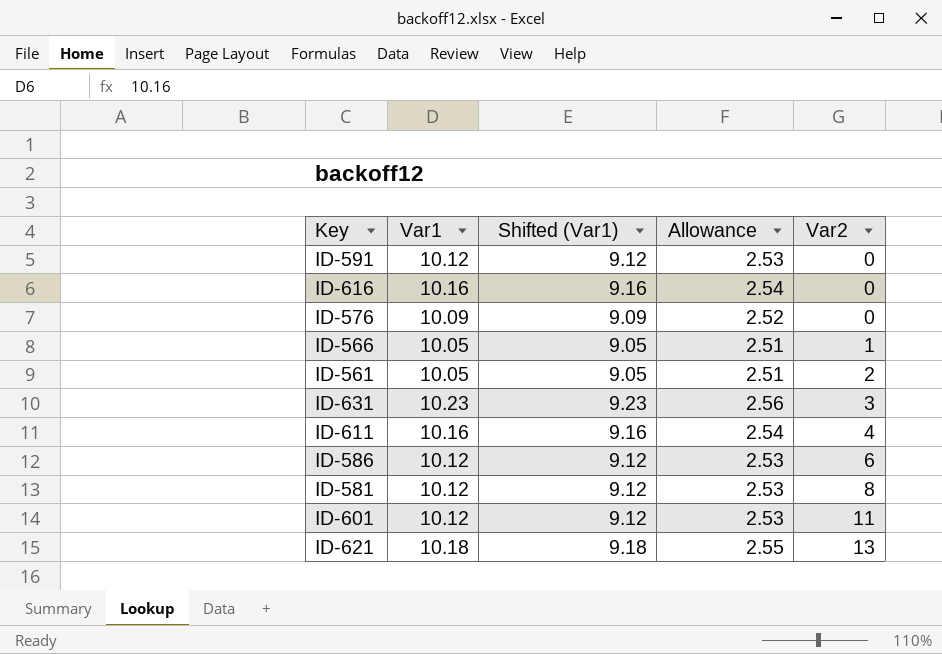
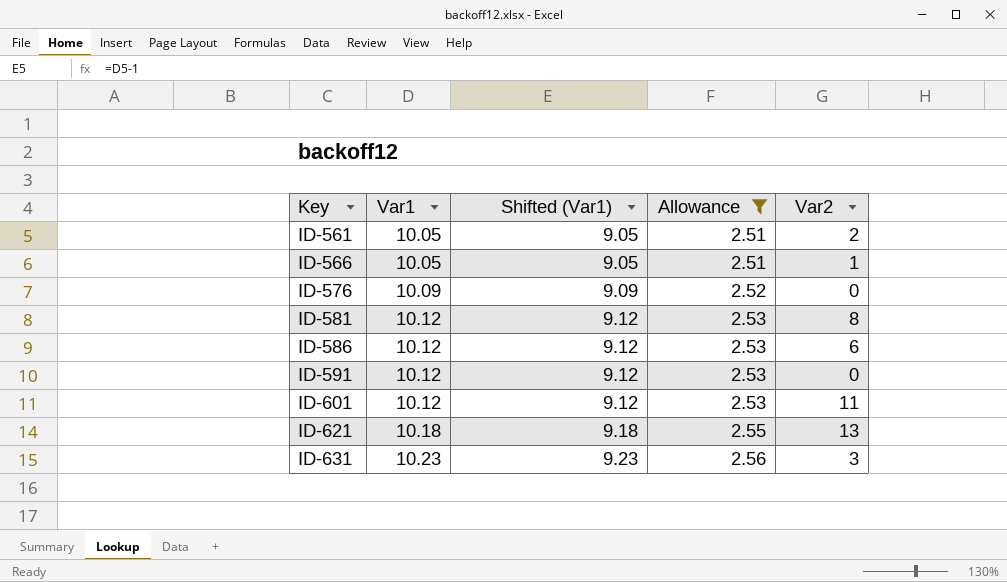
filter: none -> Allowance != 2.54
row order: Var2 ascending -> Key ascending

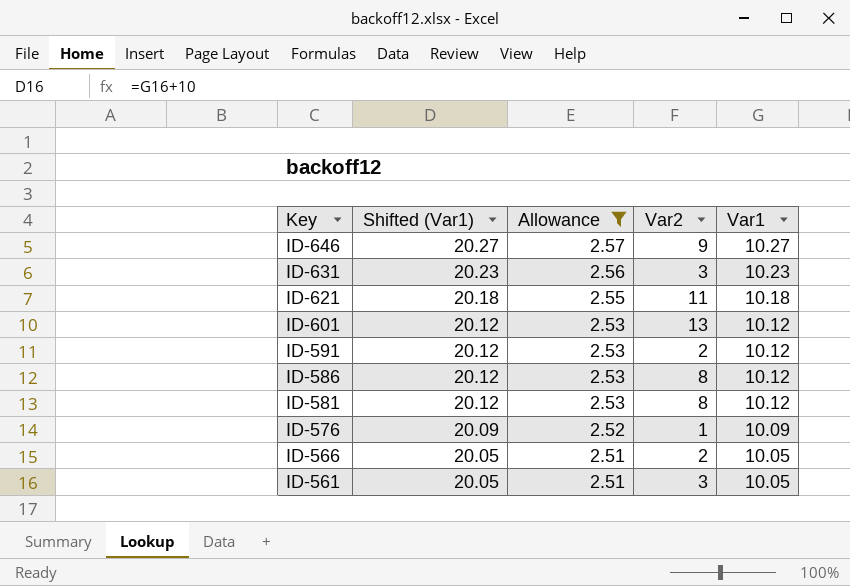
row order: Key ascending -> Key descending
column Shifted (Var1) | formula: [Var1] - 1 -> [Var1] + 10
column Var1 | position: 2 -> 5
row ID-646: none -> 20.27 | 2.57 | 9 | 10.27
ID-621 | Var2: 13 -> 11
ID-601 | Var2: 11 -> 13
ID-591 | Var2: 0 -> 2
ID-586 | Var2: 6 -> 8
ID-576 | Var2: 0 -> 1
ID-566 | Var2: 1 -> 2
ID-561 | Var2: 2 -> 3

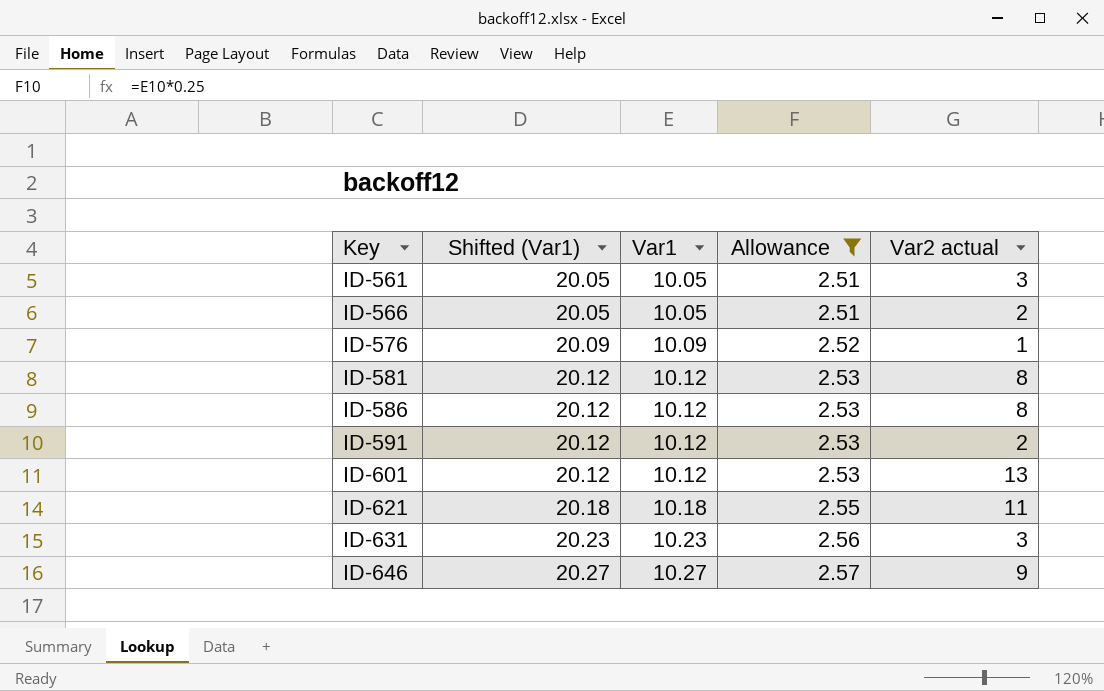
row order: Key descending -> Key ascending
column Var1 | position: 5 -> 3
column name: Var2 -> Var2 actual

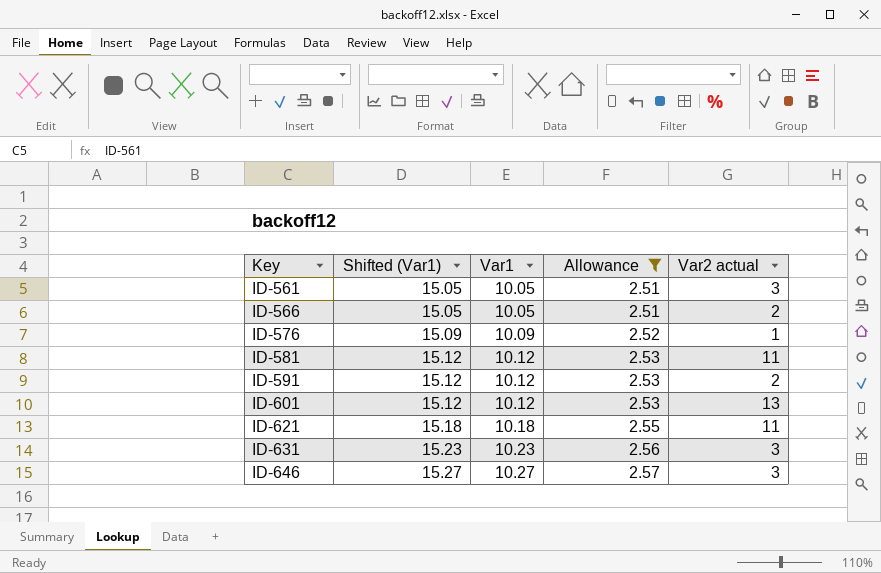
column Shifted (Var1) | formula: [Var1] + 10 -> [Var1] + 5
row ID-586: 20.12 | 10.12 | 2.53 | 8 -> none
ID-581 | Var2 actual: 8 -> 11
ID-646 | Var2 actual: 9 -> 3

